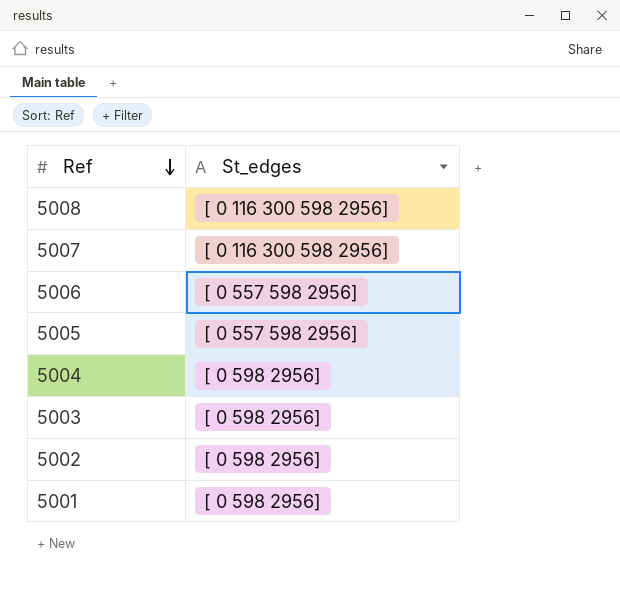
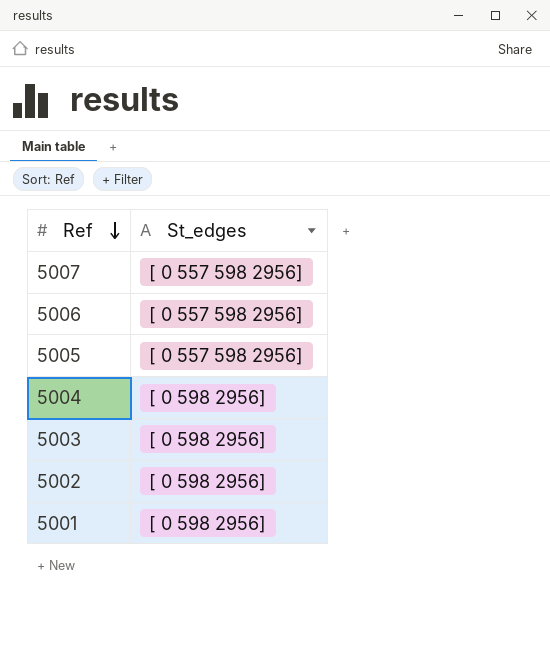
row 5008: [ 0 116 300 598 2956] -> none
5007 | St_edges: [ 0 116 300 598 2956] -> [ 0 557 598 2956]

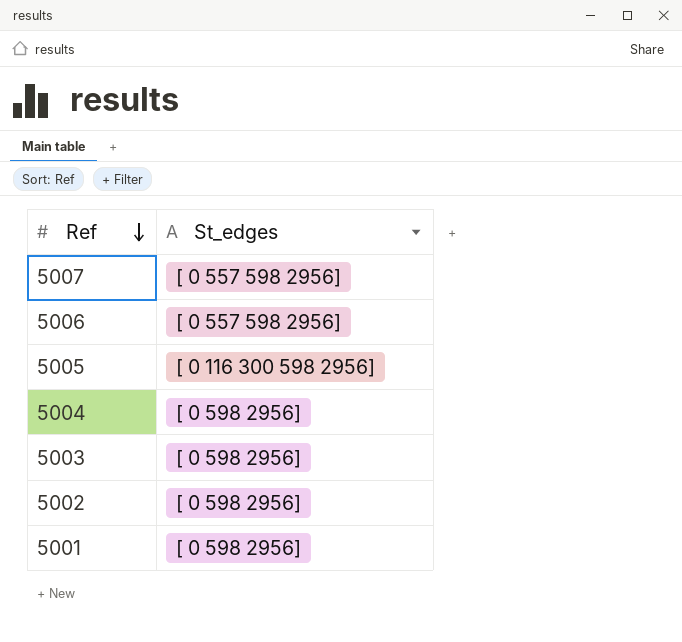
5005 | St_edges: [ 0 557 598 2956] -> [ 0 116 300 598 2956]

